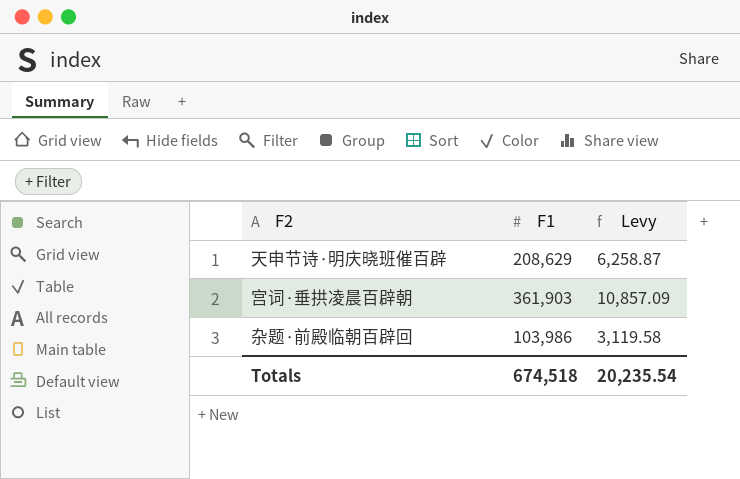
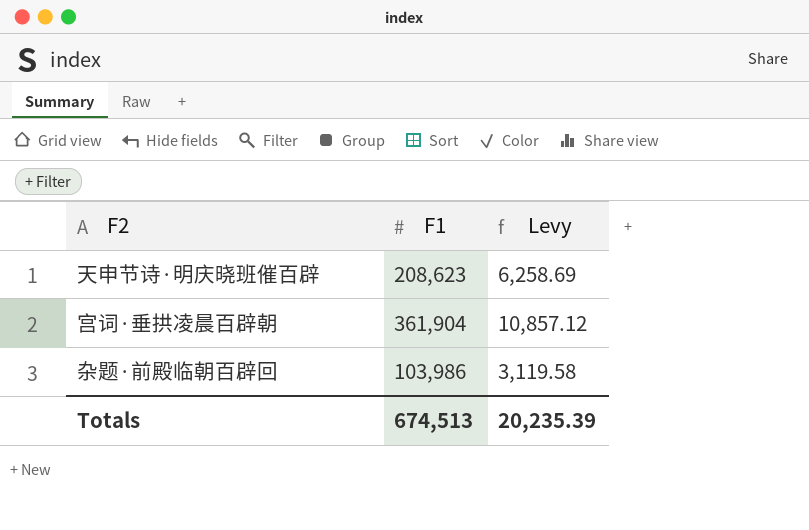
天申节诗·明庆晓班催百辟 | F1: 208,629 -> 208,623
天申节诗·明庆晓班催百辟 | Levy: 6,258.87 -> 6,258.69
宫词·垂拱凌晨百辟朝 | F1: 361,903 -> 361,904
宫词·垂拱凌晨百辟朝 | Levy: 10,857.09 -> 10,857.12
Totals | F1: 674,518 -> 674,513
Totals | Levy: 20,235.54 -> 20,235.39

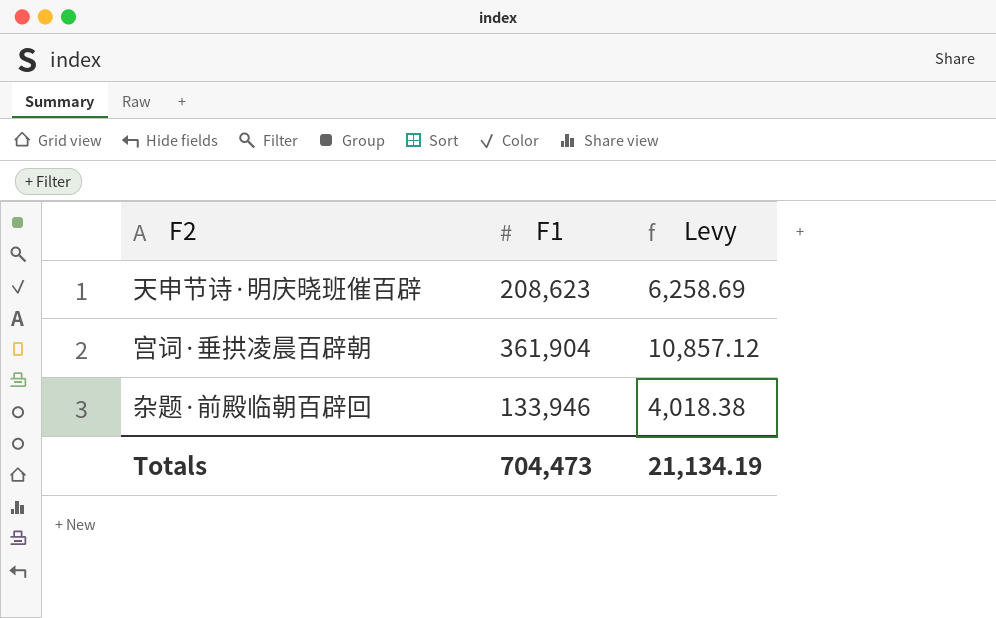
杂题·前殿临朝百辟回 | F1: 103,986 -> 133,946
杂题·前殿临朝百辟回 | Levy: 3,119.58 -> 4,018.38
Totals | F1: 674,513 -> 704,473
Totals | Levy: 20,235.39 -> 21,134.19

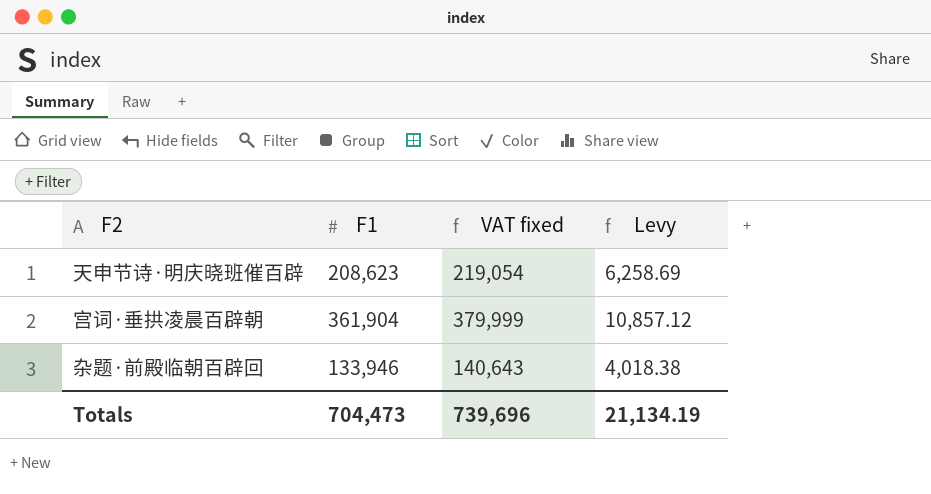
column VAT fixed | formula: none -> [F1] * 1.05

